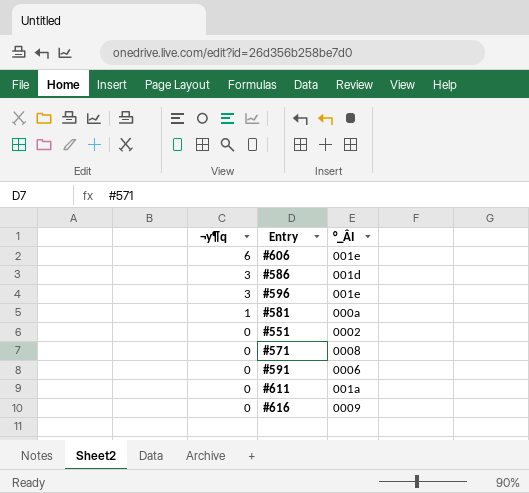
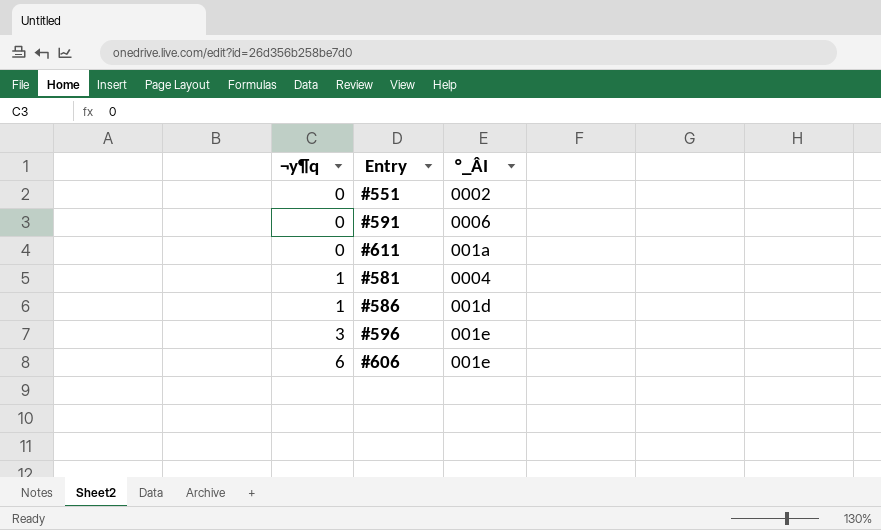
row order: ¬y¶q descending -> ¬y¶q ascending
row #571: 0 | 0008 -> none
row #616: 0 | 0009 -> none
#581 | °_ÂI: 000a -> 0004
#586 | ¬y¶q: 3 -> 1

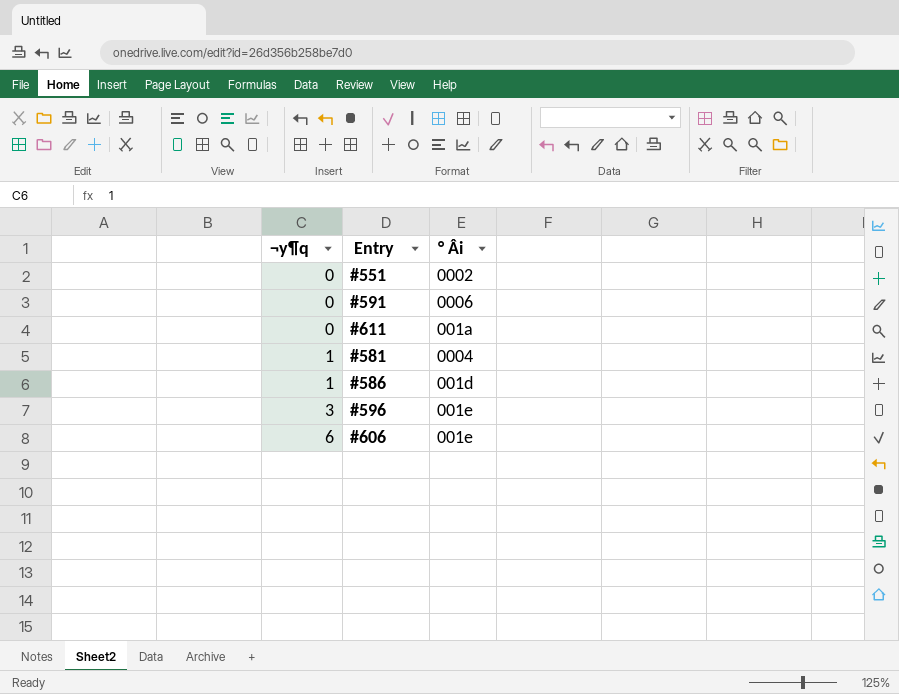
column name: °_ÂI -> ° Âi

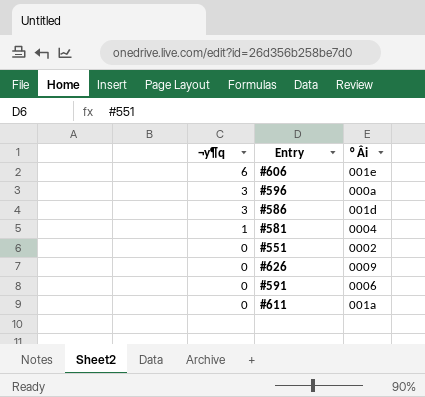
row order: ¬y¶q ascending -> ¬y¶q descending
#596 | ° Âi: 001e -> 000a
#586 | ¬y¶q: 1 -> 3
row #626: none -> 0 | 0009

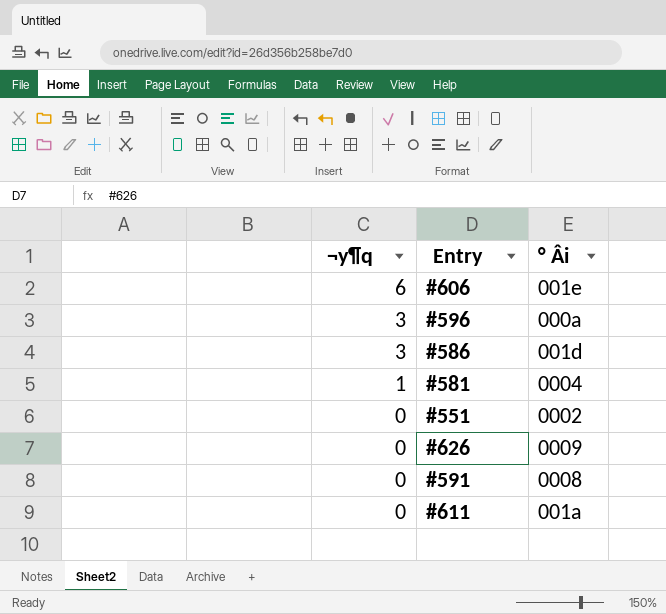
#591 | ° Âi: 0006 -> 0008

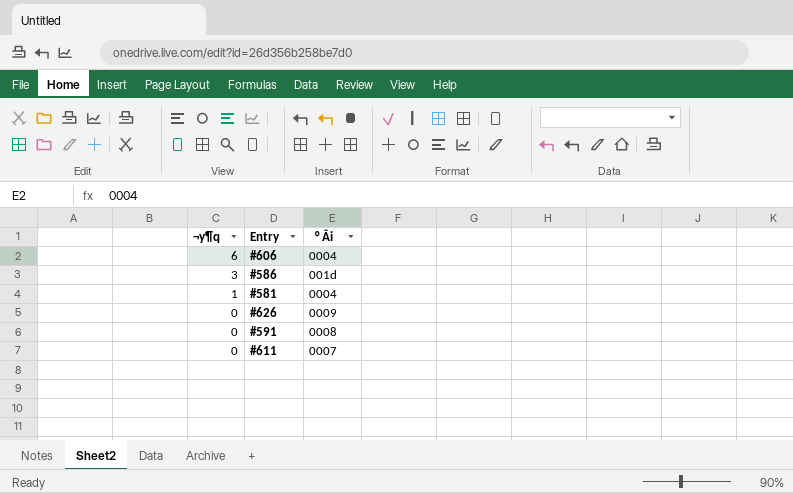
row #596: 3 | 000a -> none
row #551: 0 | 0002 -> none
#606 | ° Âi: 001e -> 0004
#611 | ° Âi: 001a -> 0007

